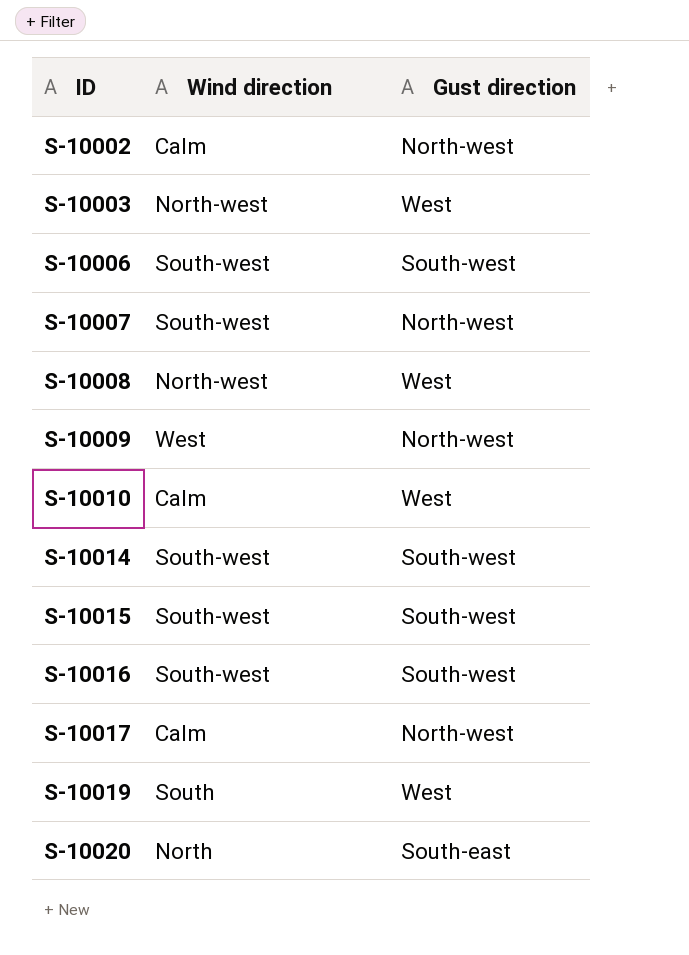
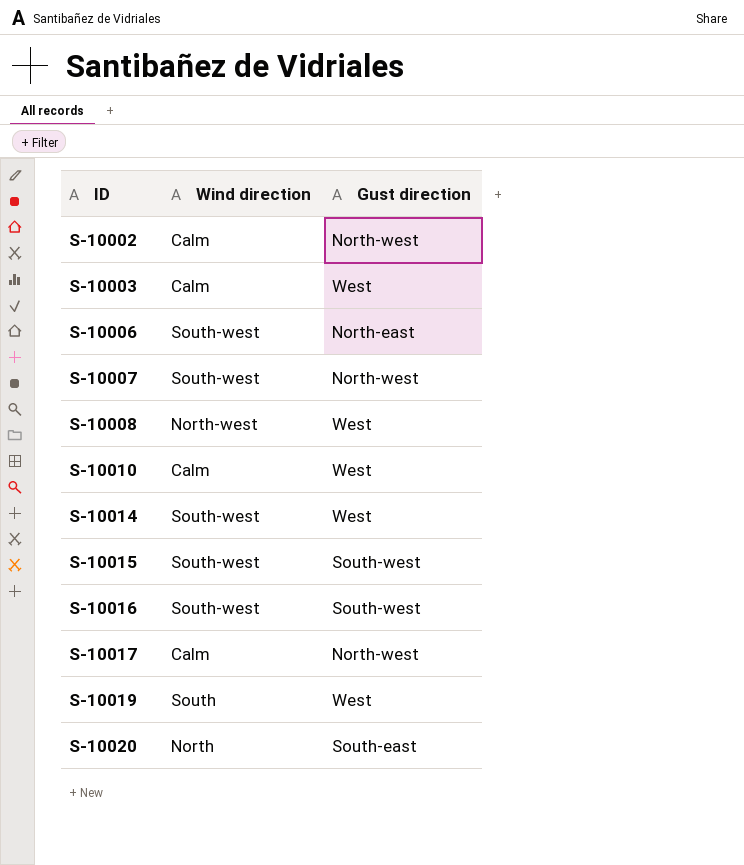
row S-10009: West | North-west -> none
S-10003 | Wind direction: North-west -> Calm
S-10006 | Gust direction: South-west -> North-east
S-10014 | Gust direction: South-west -> West

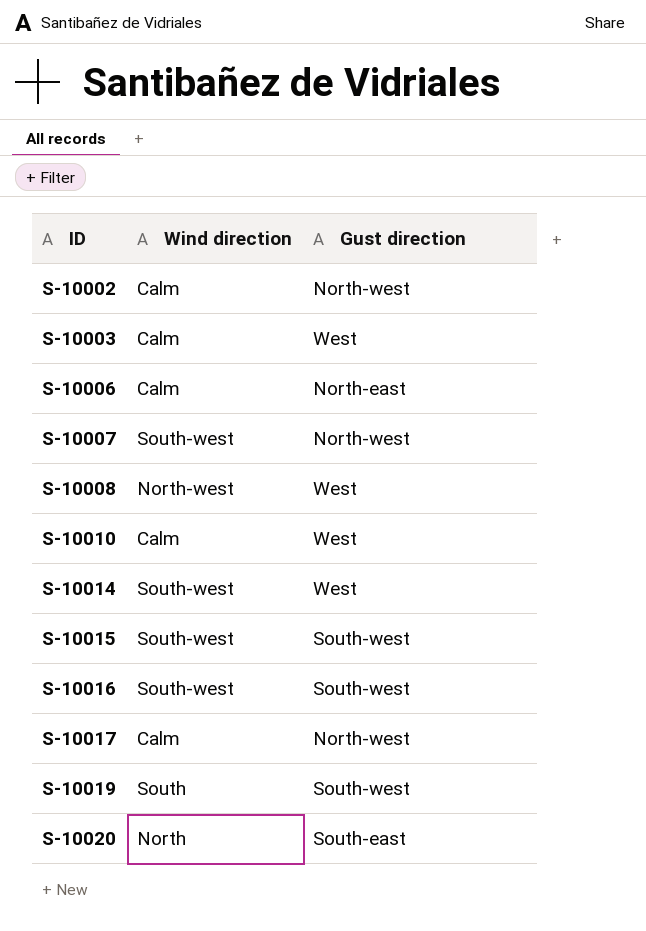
S-10006 | Wind direction: South-west -> Calm
S-10019 | Gust direction: West -> South-west

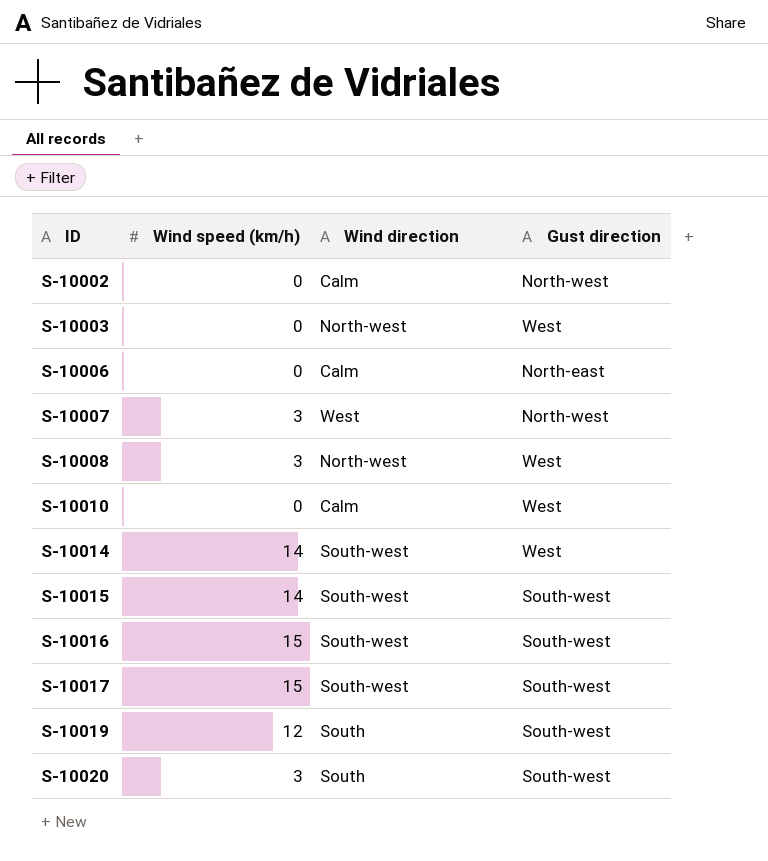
column Wind speed (km/h) | position: none -> 2
S-10003 | Wind direction: Calm -> North-west
S-10007 | Wind direction: South-west -> West
S-10017 | Wind direction: Calm -> South-west
S-10017 | Gust direction: North-west -> South-west
S-10020 | Wind direction: North -> South
S-10020 | Gust direction: South-east -> South-west

